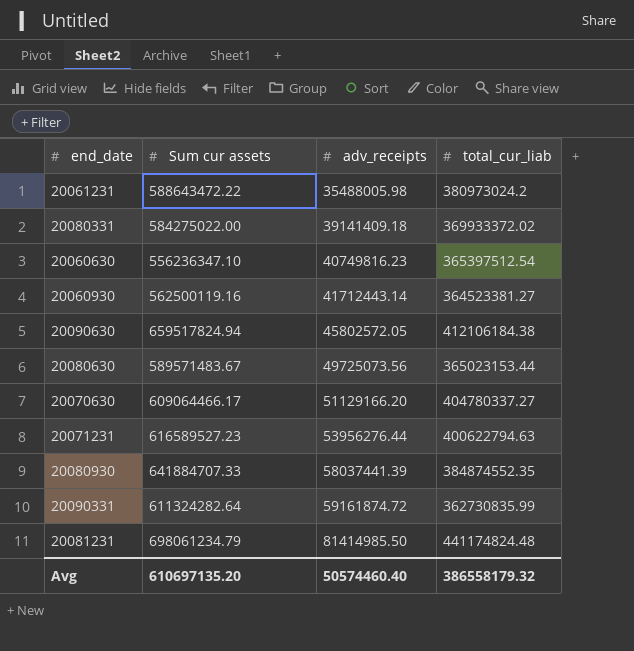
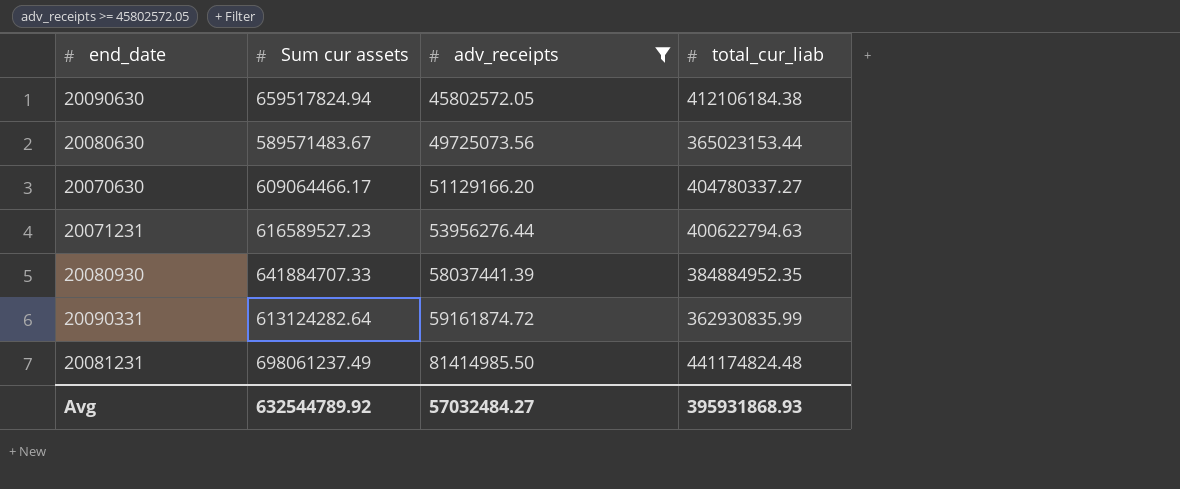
filter: none -> adv_receipts >= 45802572.05
20080930 | total_cur_liab: 384874552.35 -> 384884952.35
20090331 | Sum cur assets: 611324282.64 -> 613124282.64
20090331 | total_cur_liab: 362730835.99 -> 362930835.99
20081231 | Sum cur assets: 698061234.79 -> 698061237.49
Avg | Sum cur assets: 610697135.20 -> 632544789.92
Avg | adv_receipts: 50574460.40 -> 57032484.27
Avg | total_cur_liab: 386558179.32 -> 395931868.93

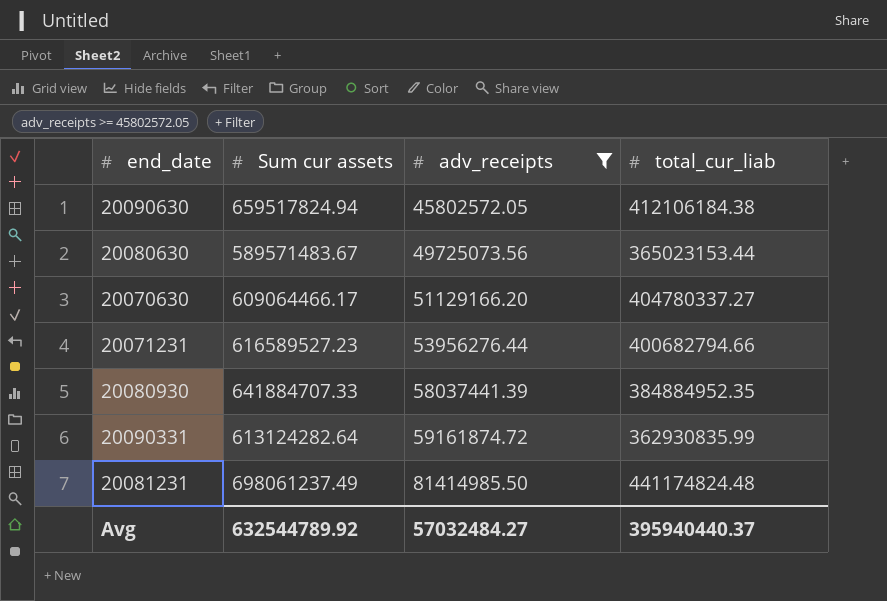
20071231 | total_cur_liab: 400622794.63 -> 400682794.66
Avg | total_cur_liab: 395931868.93 -> 395940440.37

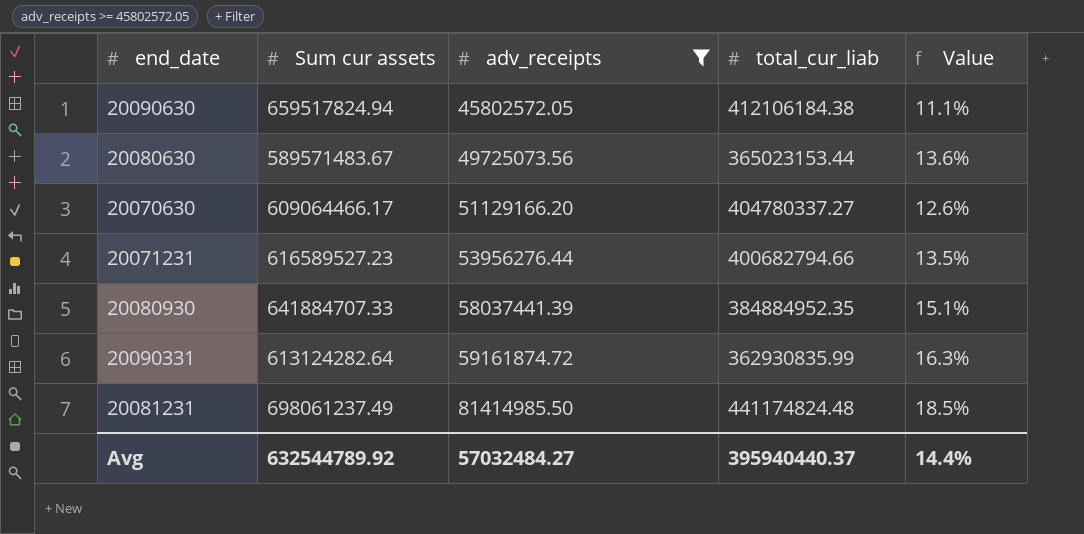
column Value | formula: none -> [adv_receipts] / [total_cur_liab]

